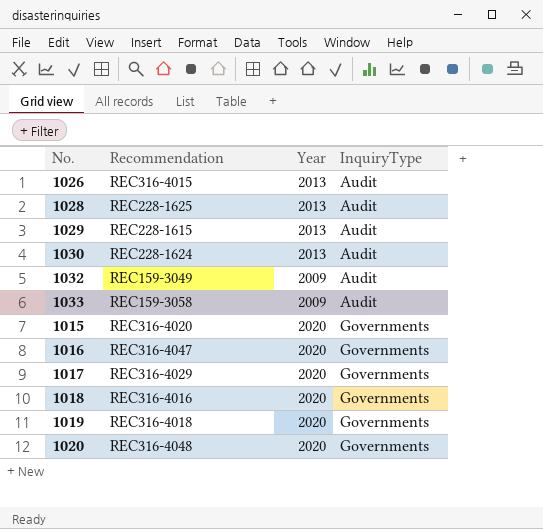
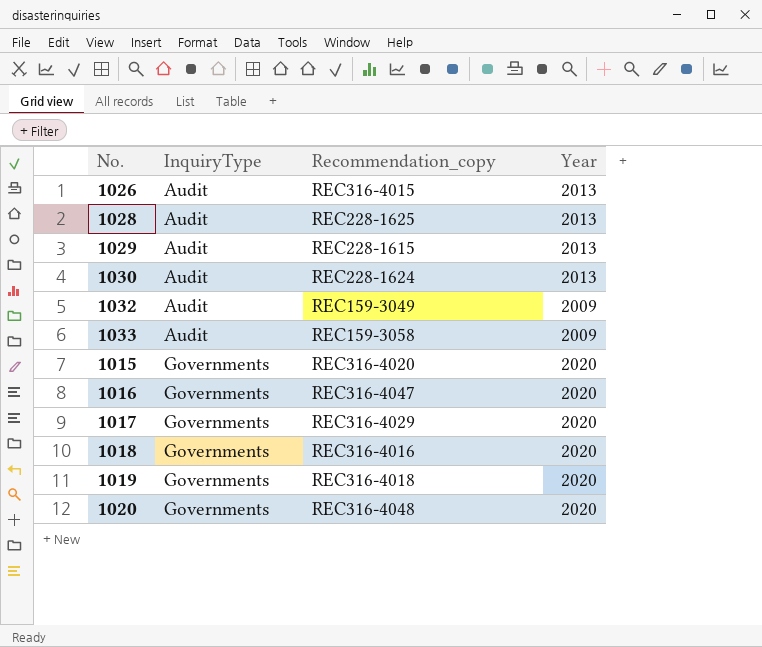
column InquiryType | position: 4 -> 2
column name: Recommendation -> Recommendation_copy

